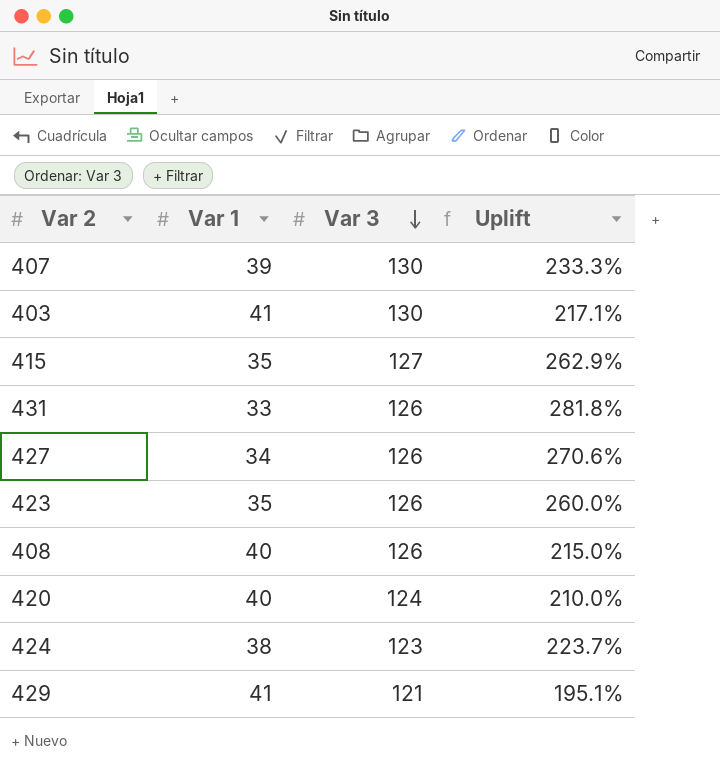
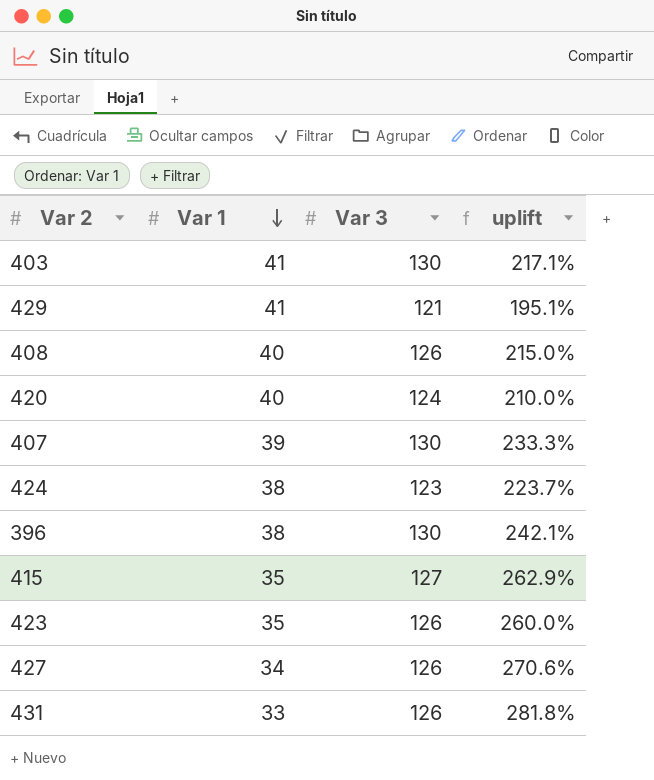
row order: Var 3 descending -> Var 1 descending
column name: Uplift -> uplift
row 396: none -> 38 | 130 | 242.1%

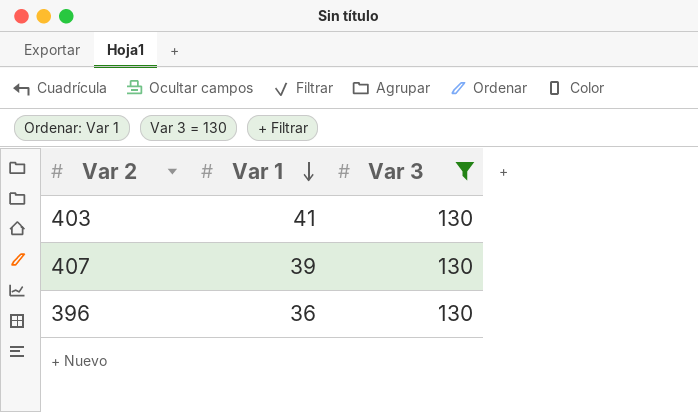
filter: none -> Var 3 = 130
column uplift | formula: ([Var 3] - [Var 1]) / [Var 1] -> none
396 | Var 1: 38 -> 36

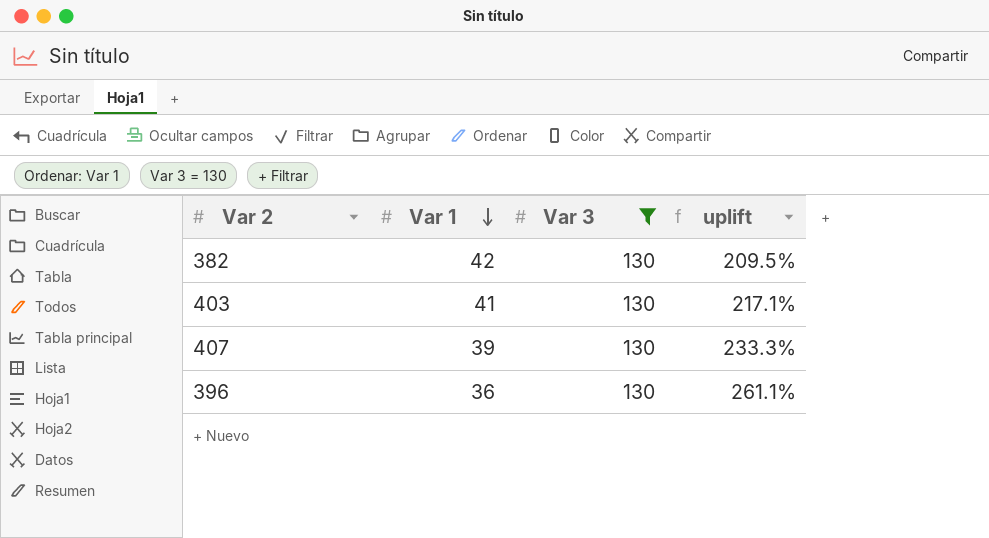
column uplift | formula: none -> ([Var 3] - [Var 1]) / [Var 1]
row 382: none -> 42 | 130 | 209.5%

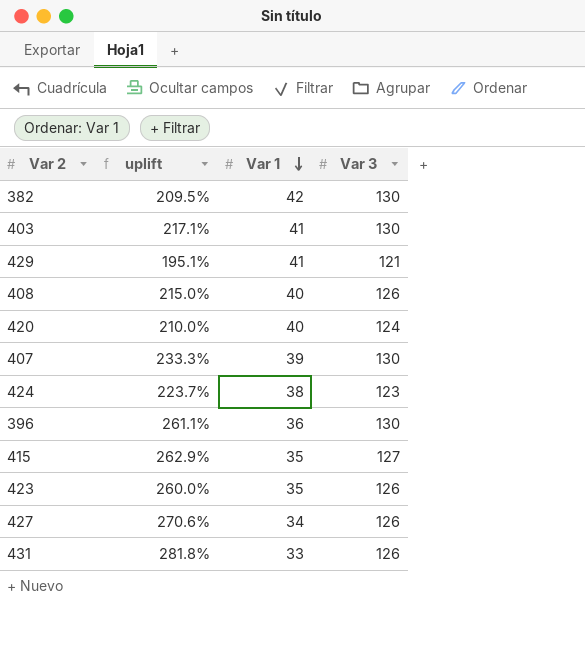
filter: Var 3 = 130 -> none
column uplift | position: 4 -> 2

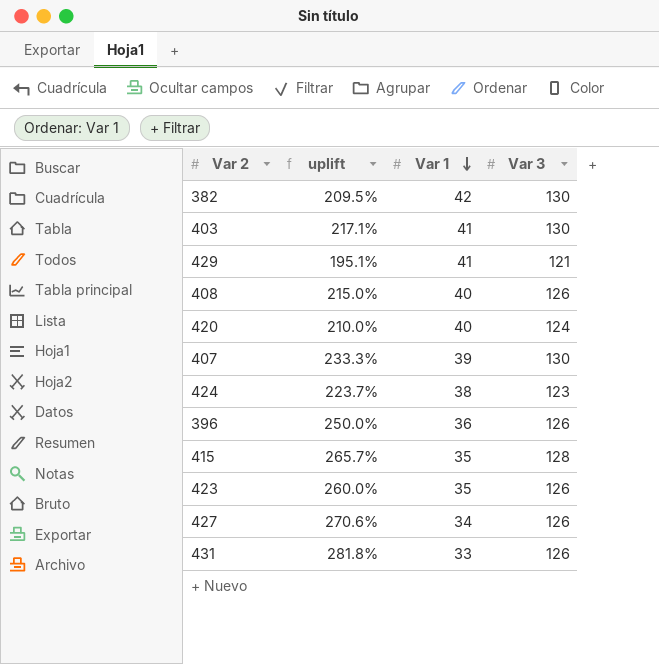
396 | uplift: 261.1% -> 250.0%
396 | Var 3: 130 -> 126
415 | uplift: 262.9% -> 265.7%
415 | Var 3: 127 -> 128

